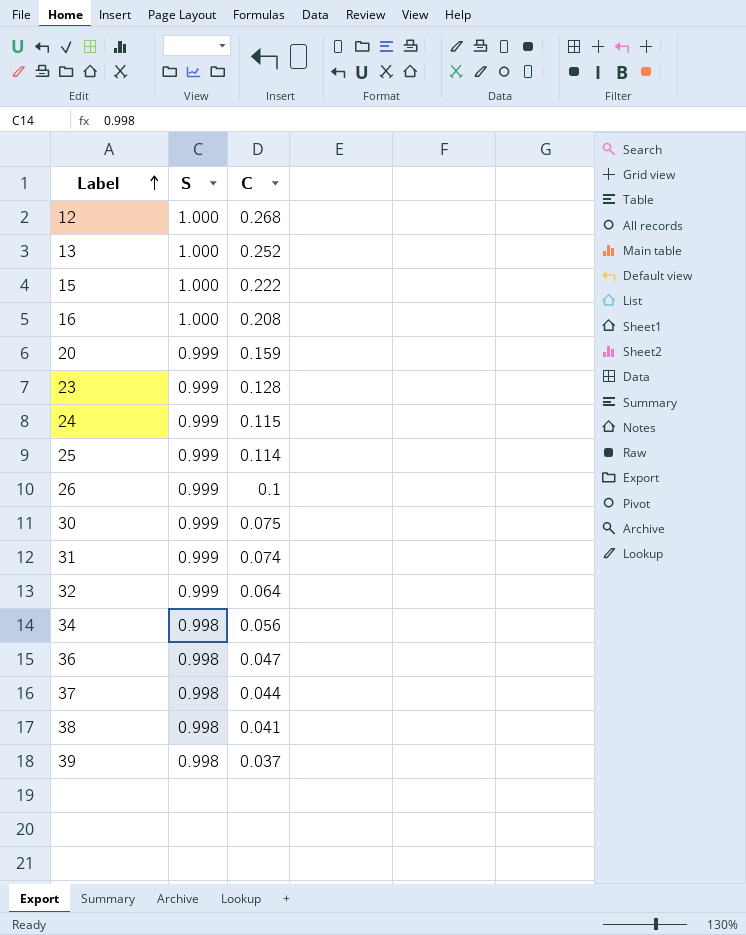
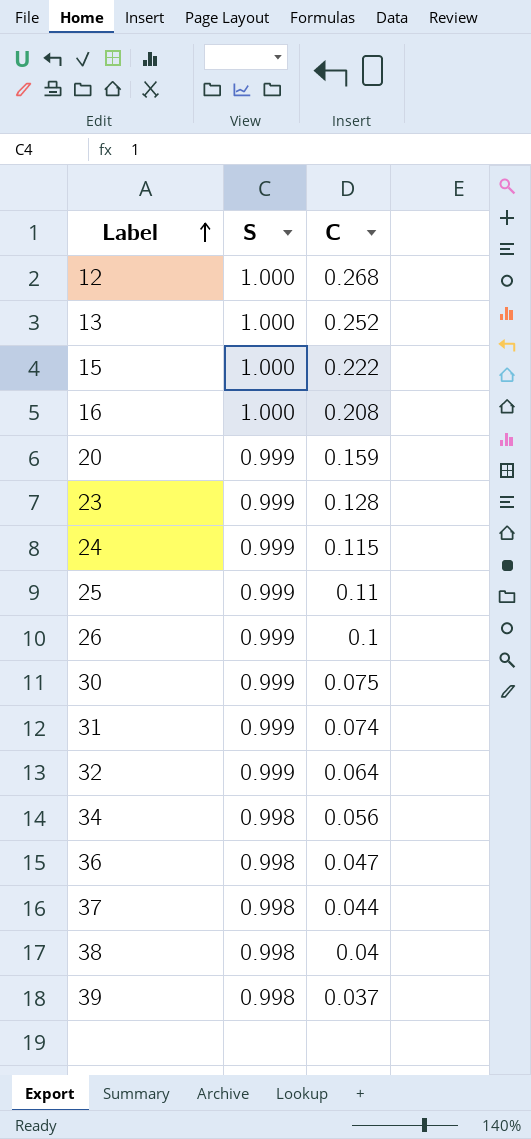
25 | C: 0.114 -> 0.11
38 | C: 0.041 -> 0.04

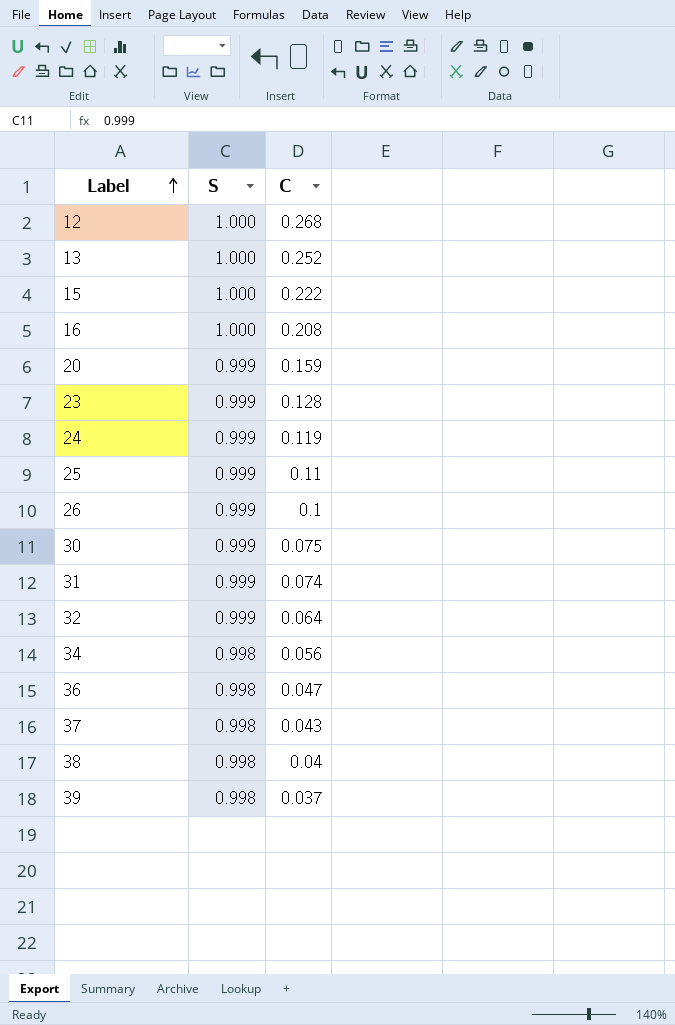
24 | C: 0.115 -> 0.119
37 | C: 0.044 -> 0.043

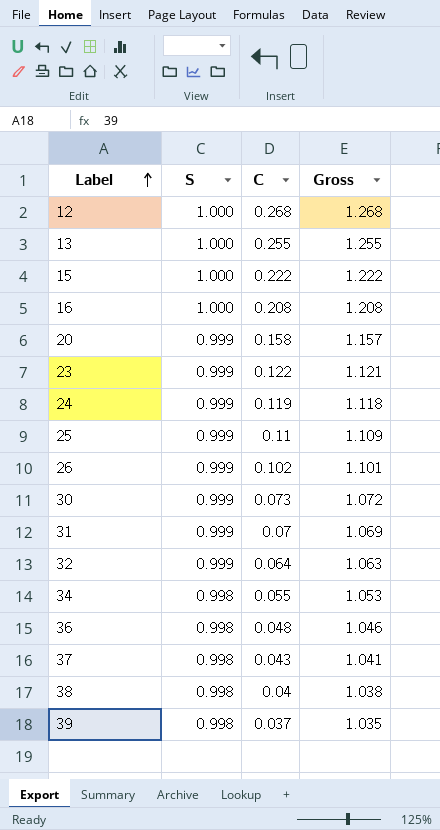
column Gross | formula: none -> [S] + [C]
13 | C: 0.252 -> 0.255
20 | C: 0.159 -> 0.158
23 | C: 0.128 -> 0.122
26 | C: 0.1 -> 0.102
30 | C: 0.075 -> 0.073
31 | C: 0.074 -> 0.07
34 | C: 0.056 -> 0.055
36 | C: 0.047 -> 0.048

